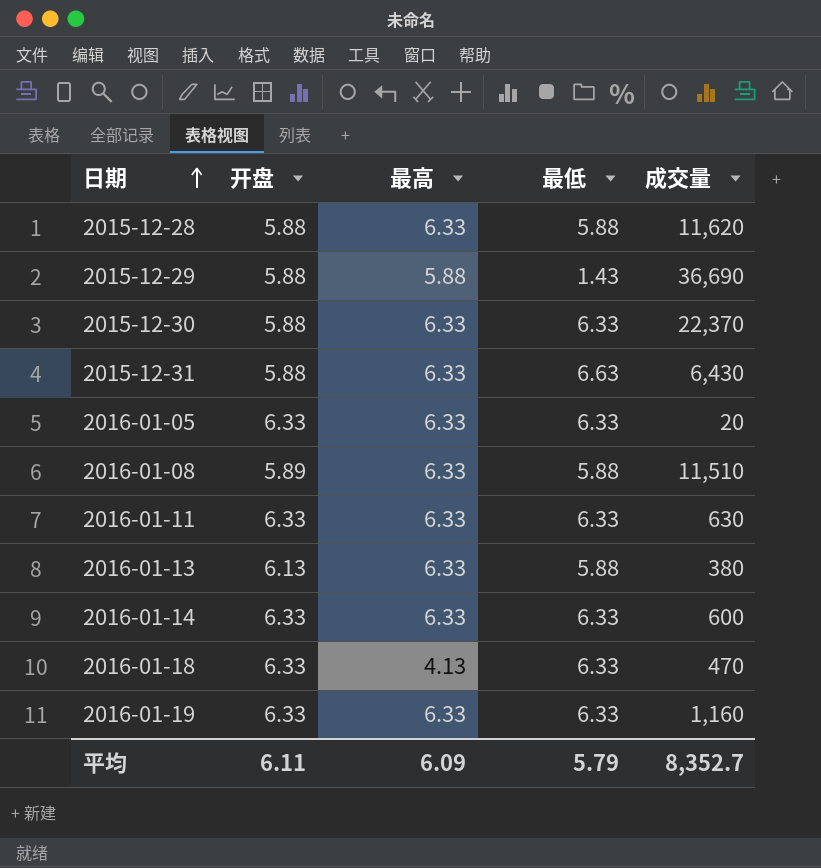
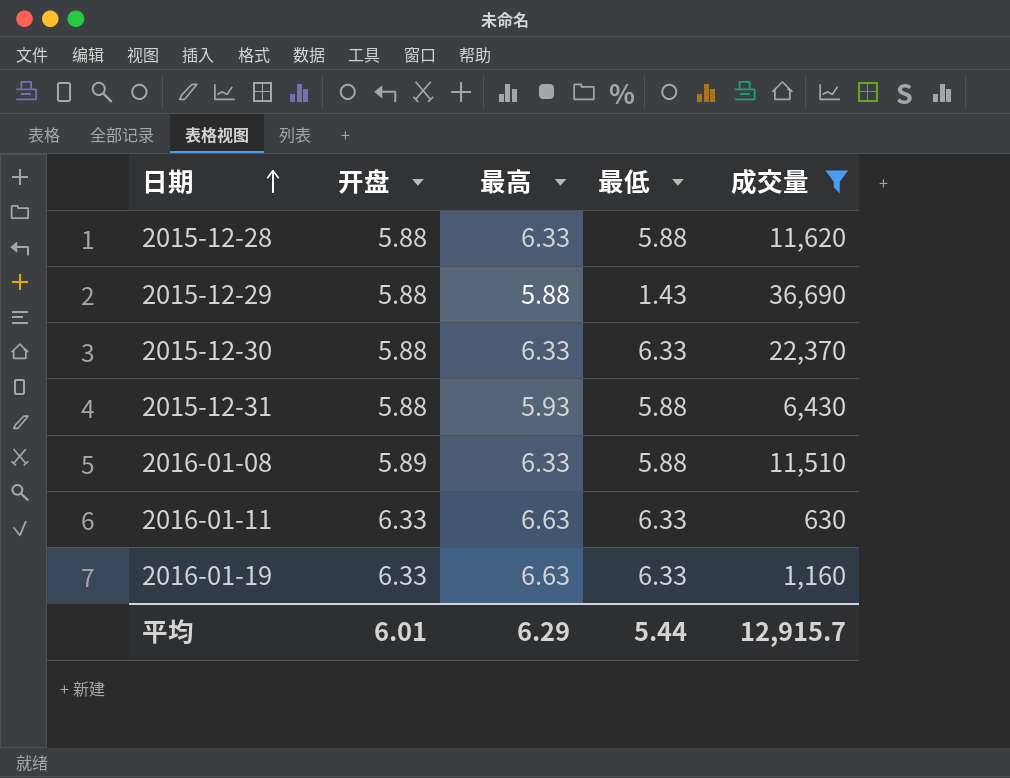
filter: none -> 成交量 >= 630
2015-12-31 | 最高: 6.33 -> 5.93
2015-12-31 | 最低: 6.63 -> 5.88
2016-01-11 | 最高: 6.33 -> 6.63
2016-01-19 | 最高: 6.33 -> 6.63
平均 | 开盘: 6.11 -> 6.01
平均 | 最高: 6.09 -> 6.29
平均 | 最低: 5.79 -> 5.44
平均 | 成交量: 8,352.7 -> 12,915.7

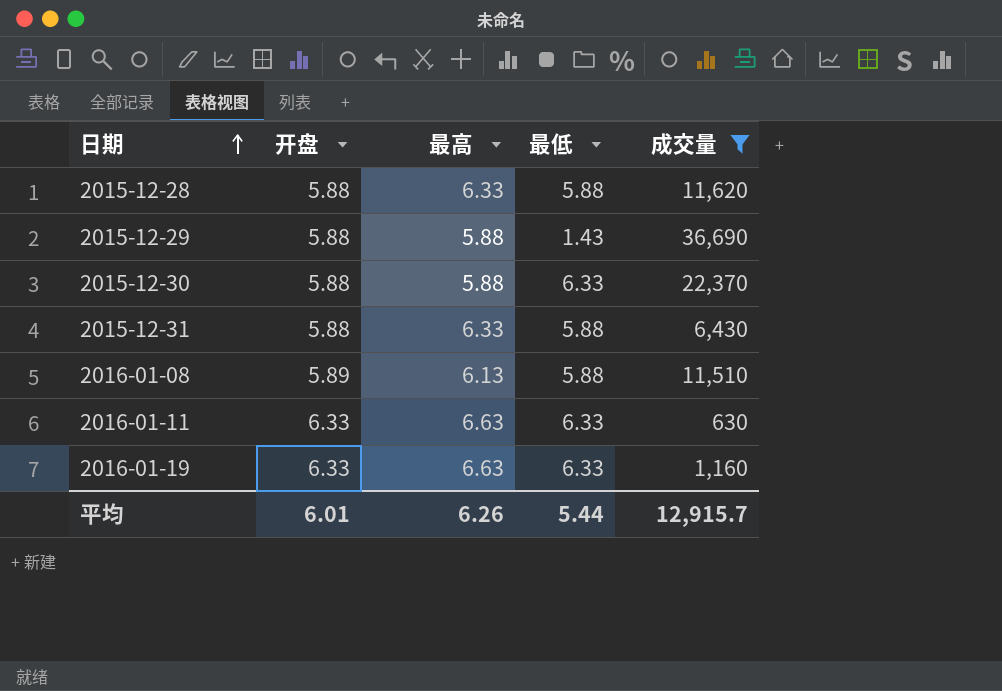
2015-12-30 | 最高: 6.33 -> 5.88
2015-12-31 | 最高: 5.93 -> 6.33
2016-01-08 | 最高: 6.33 -> 6.13
平均 | 最高: 6.29 -> 6.26

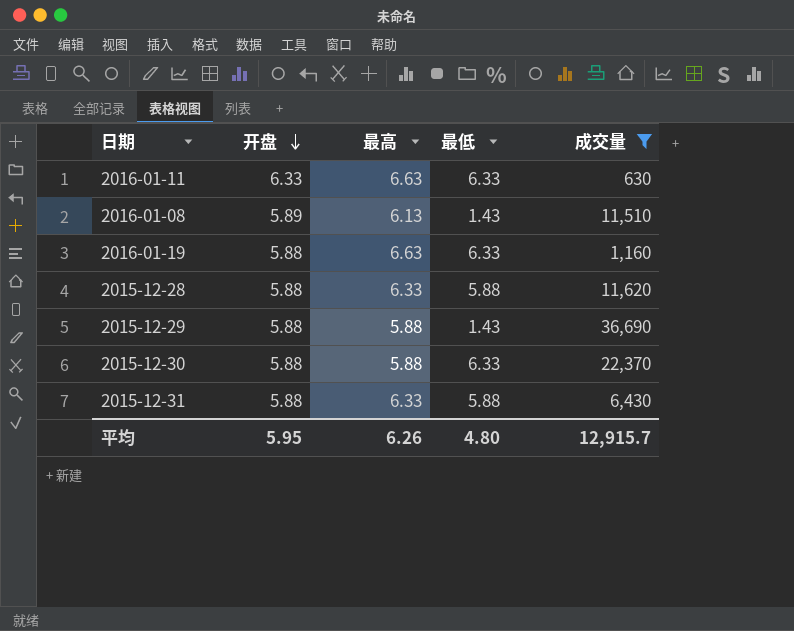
row order: 日期 ascending -> 开盘 descending
2016-01-08 | 最低: 5.88 -> 1.43
2016-01-19 | 开盘: 6.33 -> 5.88
平均 | 开盘: 6.01 -> 5.95
平均 | 最低: 5.44 -> 4.80

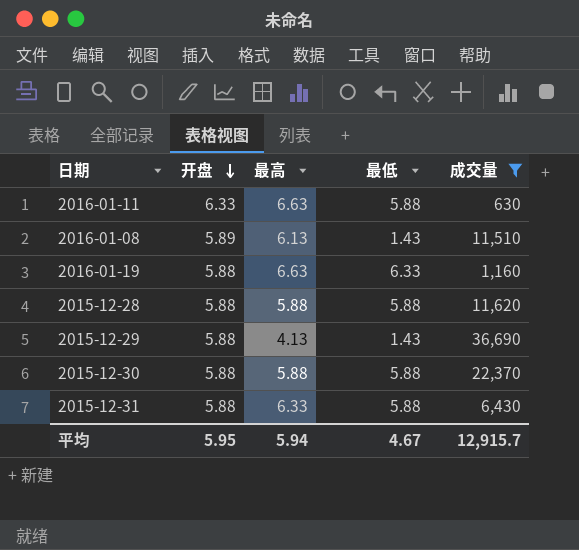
2016-01-11 | 最低: 6.33 -> 5.88
2015-12-28 | 最高: 6.33 -> 5.88
2015-12-29 | 最高: 5.88 -> 4.13
2015-12-30 | 最低: 6.33 -> 5.88
平均 | 最高: 6.26 -> 5.94
平均 | 最低: 4.80 -> 4.67

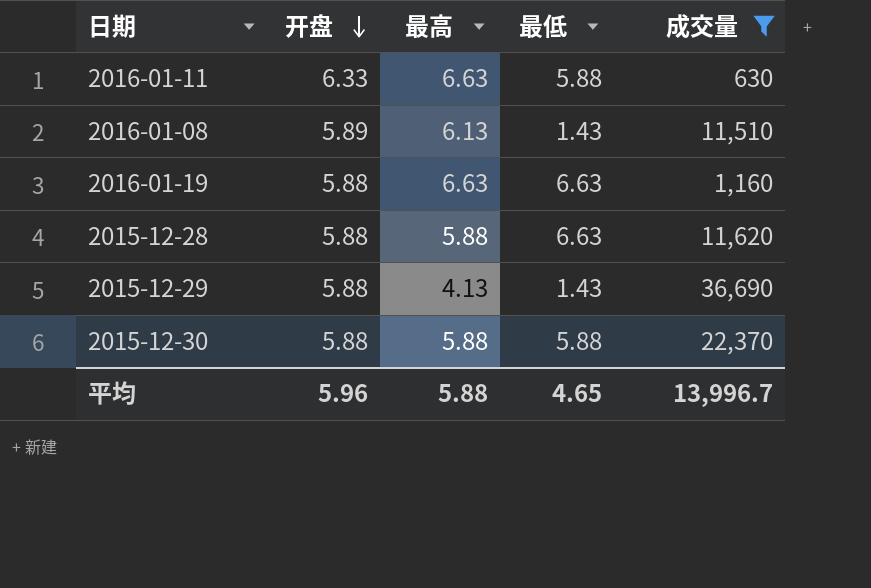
row 2015-12-31: 5.88 | 6.33 | 5.88 | 6,430 -> none
2016-01-19 | 最低: 6.33 -> 6.63
2015-12-28 | 最低: 5.88 -> 6.63
平均 | 开盘: 5.95 -> 5.96
平均 | 最高: 5.94 -> 5.88
平均 | 最低: 4.67 -> 4.65
平均 | 成交量: 12,915.7 -> 13,996.7

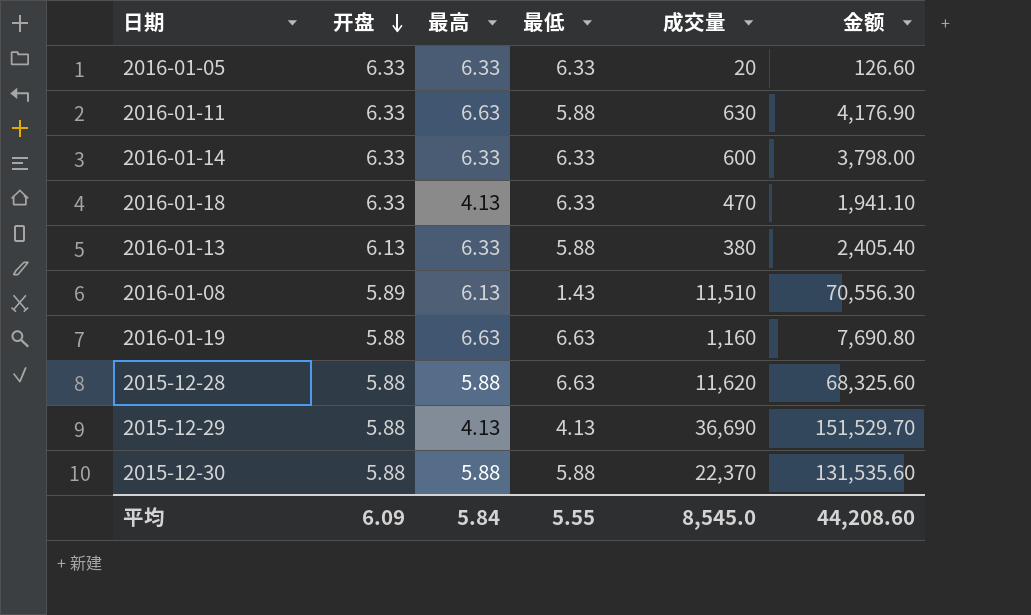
filter: 成交量 >= 630 -> none
column 金额 | formula: none -> [最高] * [成交量]
2015-12-29 | 最低: 1.43 -> 4.13
平均 | 开盘: 5.96 -> 6.09
平均 | 最高: 5.88 -> 5.84
平均 | 最低: 4.65 -> 5.55
平均 | 成交量: 13,996.7 -> 8,545.0

